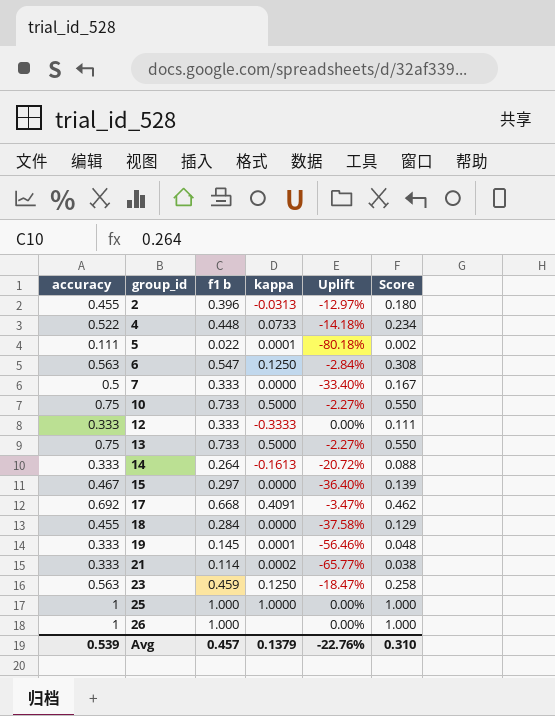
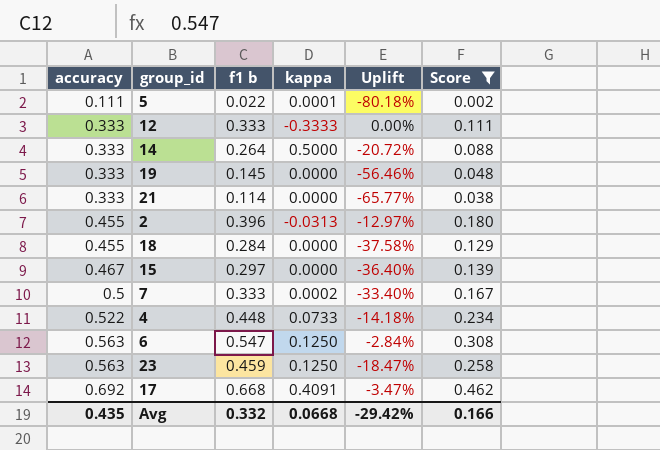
filter: none -> Score <= 0.462
row order: group_id ascending -> accuracy ascending
14 | kappa: -0.1613 -> 0.5000
19 | kappa: 0.0001 -> 0.0000
21 | kappa: 0.0002 -> 0.0000
7 | kappa: 0.0000 -> 0.0002
Avg | accuracy: 0.539 -> 0.435
Avg | f1 b: 0.457 -> 0.332
Avg | kappa: 0.1379 -> 0.0668
Avg | Uplift: -22.76% -> -29.42%
Avg | Score: 0.310 -> 0.166

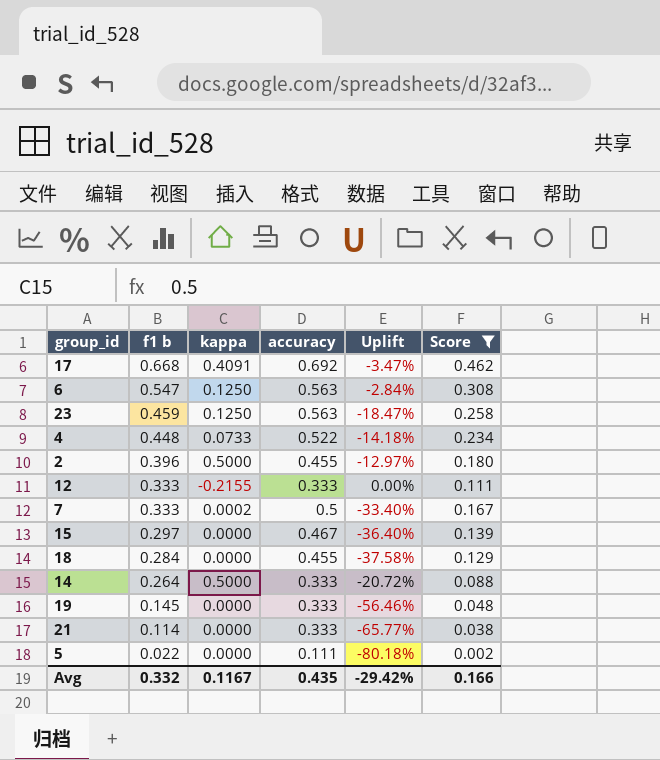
row order: accuracy ascending -> f1 b descending
column accuracy | position: 1 -> 4
2 | kappa: -0.0313 -> 0.5000
12 | kappa: -0.3333 -> -0.2155
5 | kappa: 0.0001 -> 0.0000
Avg | kappa: 0.0668 -> 0.1167

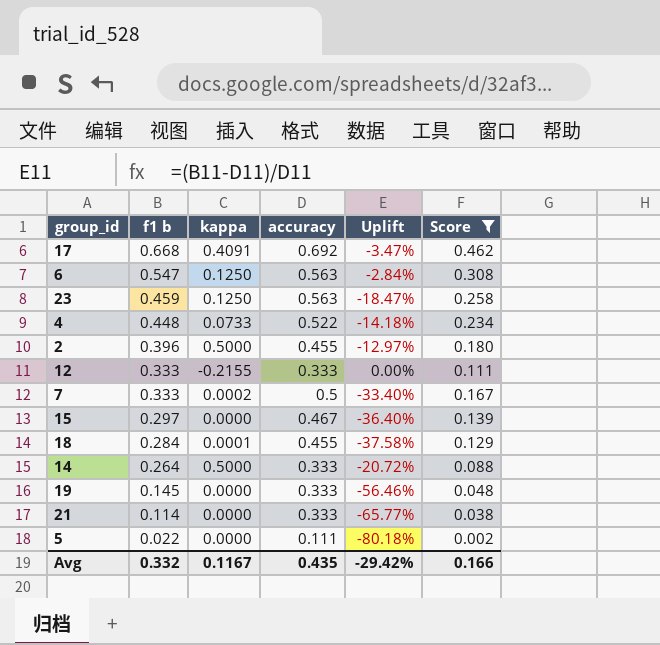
18 | kappa: 0.0000 -> 0.0001

